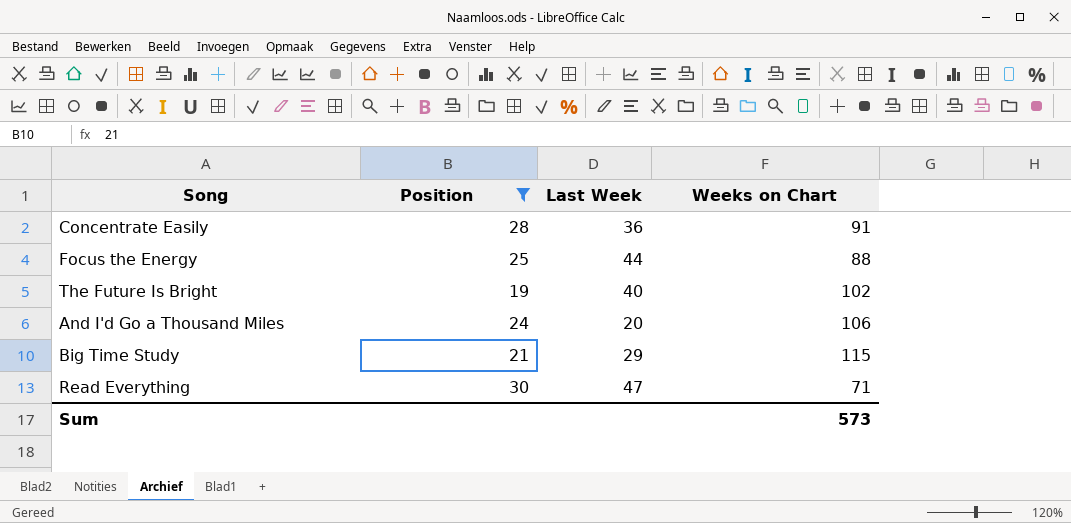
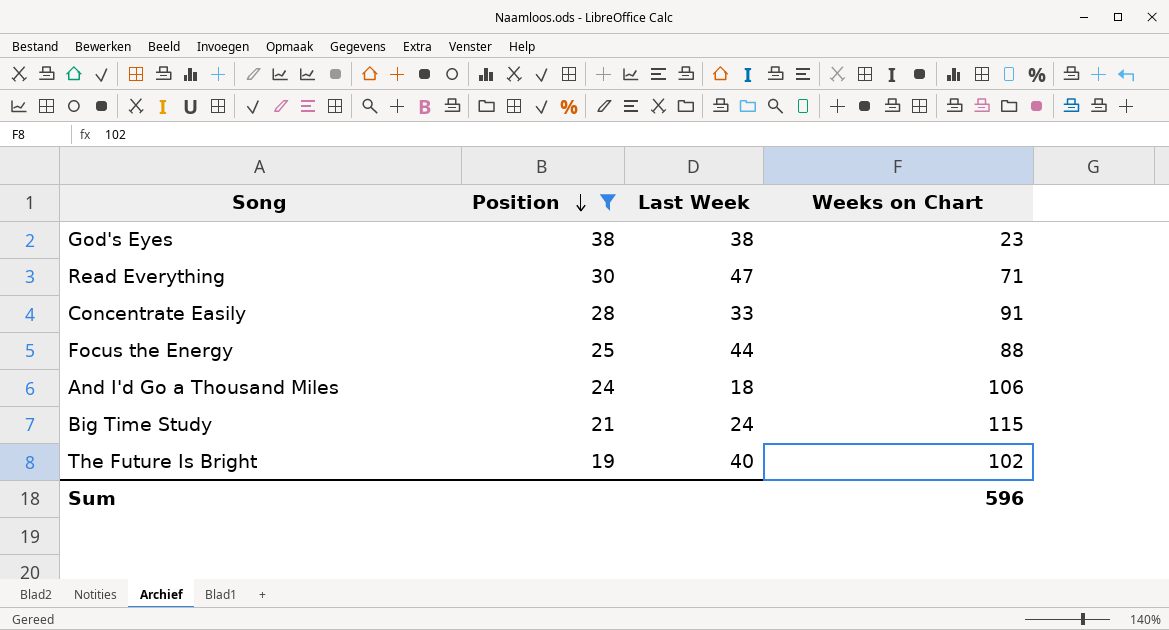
row order: none -> Position descending
row God's Eyes: none -> 38 | 38 | 23
Concentrate Easily | Last Week: 36 -> 33
And I'd Go a Thousand Miles | Last Week: 20 -> 18
Big Time Study | Last Week: 29 -> 24
Sum | Weeks on Chart: 573 -> 596

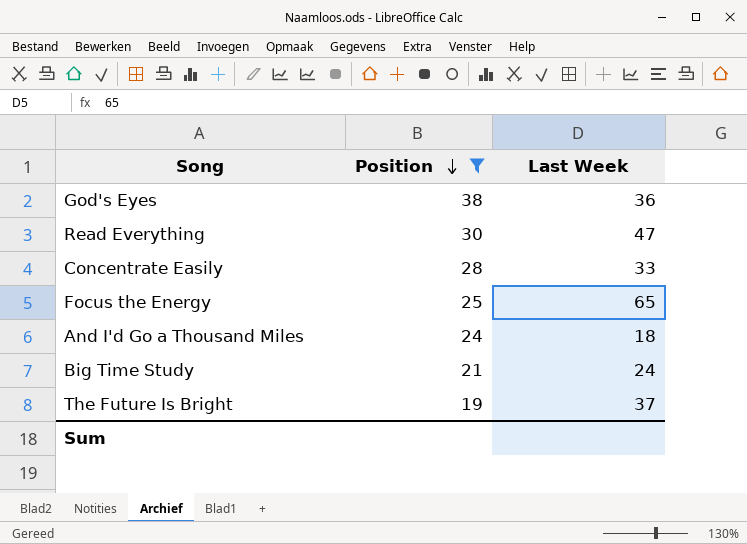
column Weeks on Chart | position: 4 -> none
God's Eyes | Last Week: 38 -> 36
Focus the Energy | Last Week: 44 -> 65
The Future Is Bright | Last Week: 40 -> 37

